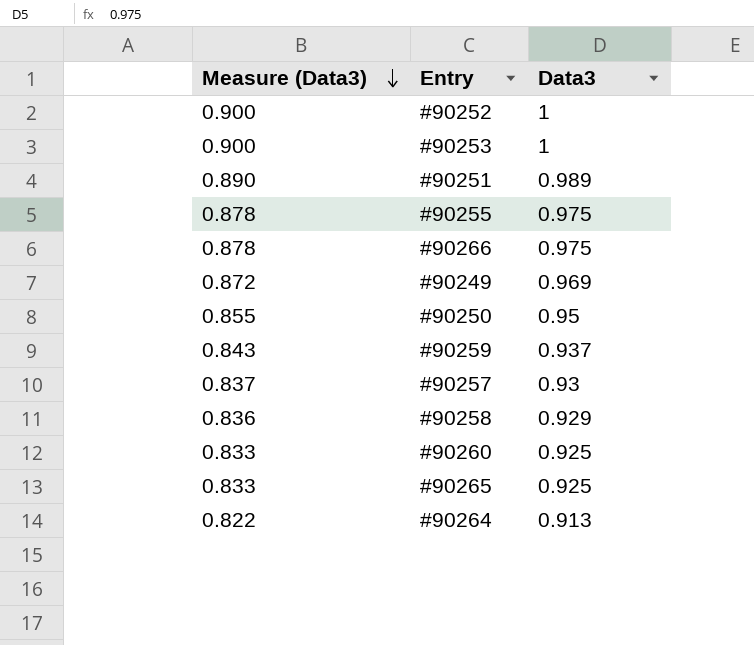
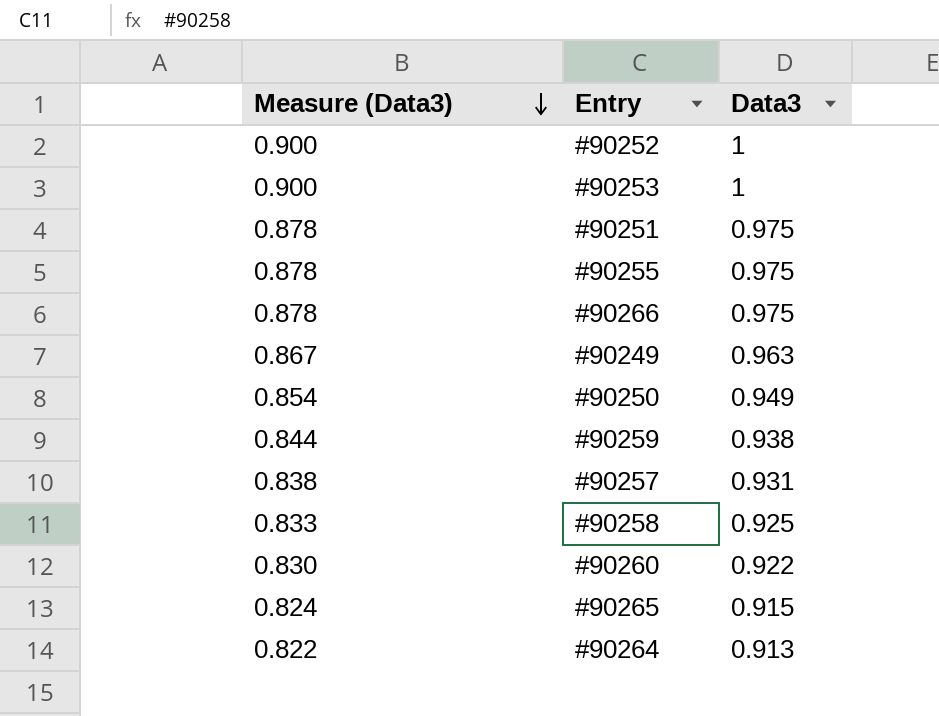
#90251 | Measure (Data3): 0.890 -> 0.878
#90251 | Data3: 0.989 -> 0.975
#90249 | Measure (Data3): 0.872 -> 0.867
#90249 | Data3: 0.969 -> 0.963
#90250 | Measure (Data3): 0.855 -> 0.854
#90250 | Data3: 0.95 -> 0.949
#90259 | Measure (Data3): 0.843 -> 0.844
#90259 | Data3: 0.937 -> 0.938
#90257 | Measure (Data3): 0.837 -> 0.838
#90257 | Data3: 0.93 -> 0.931
#90258 | Measure (Data3): 0.836 -> 0.833
#90258 | Data3: 0.929 -> 0.925
#90260 | Measure (Data3): 0.833 -> 0.830
#90260 | Data3: 0.925 -> 0.922
#90265 | Measure (Data3): 0.833 -> 0.824
#90265 | Data3: 0.925 -> 0.915

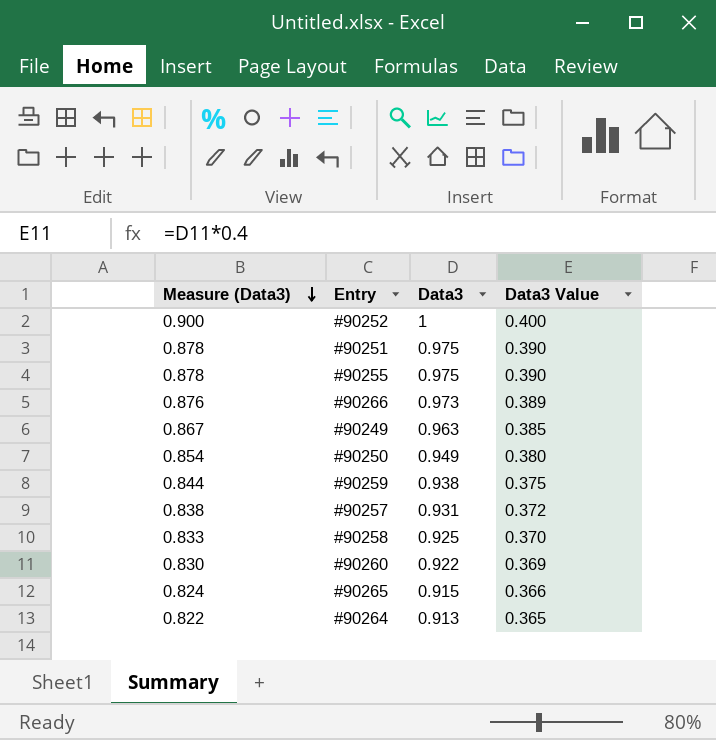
column Data3 Value | formula: none -> [Data3] * 0.4
row #90253: 0.900 | 1 -> none
#90266 | Measure (Data3): 0.878 -> 0.876
#90266 | Data3: 0.975 -> 0.973

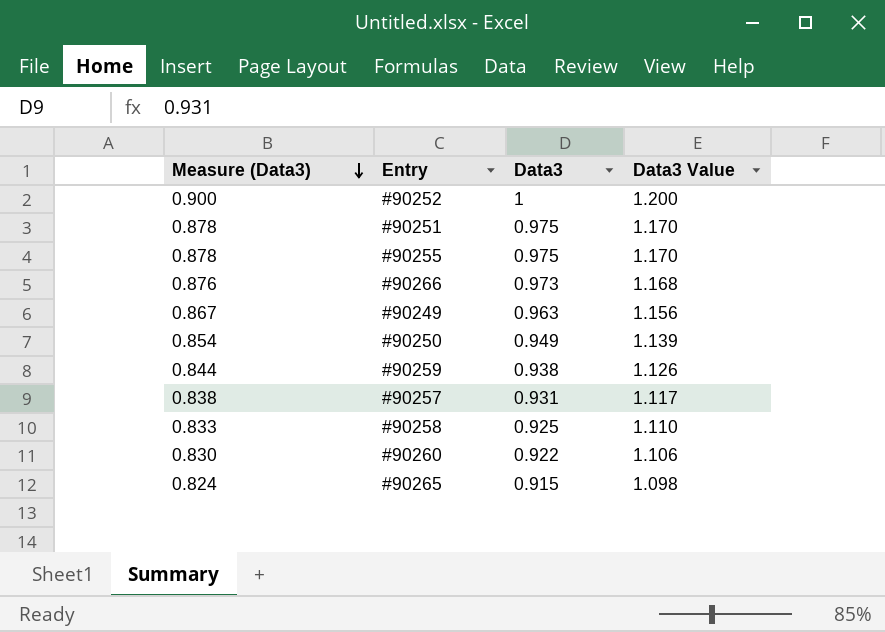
column Data3 Value | formula: [Data3] * 0.4 -> [Data3] * 1.2
row #90264: 0.822 | 0.913 | 0.365 -> none

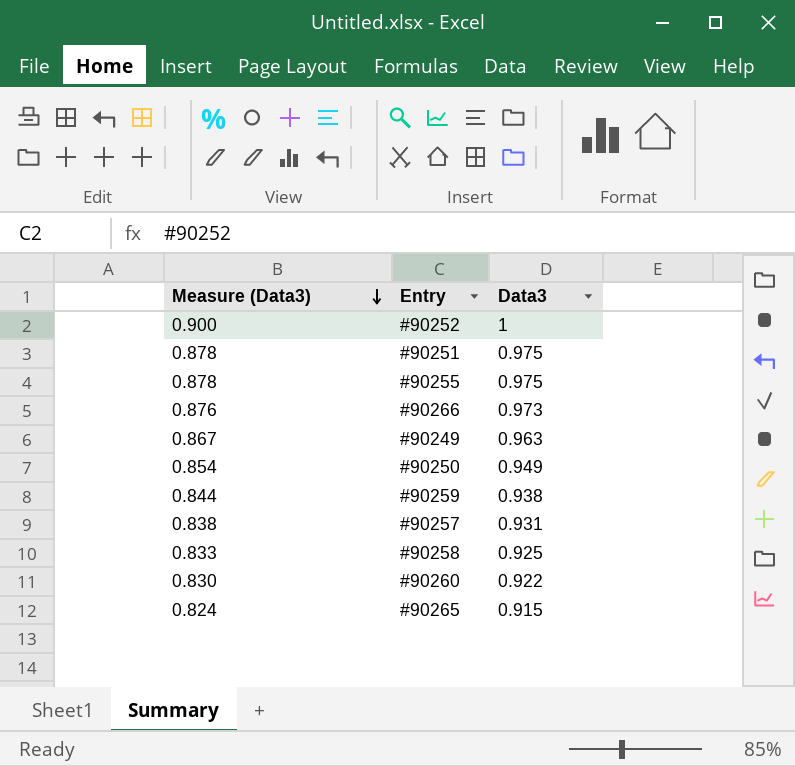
column Data3 Value | formula: [Data3] * 1.2 -> none

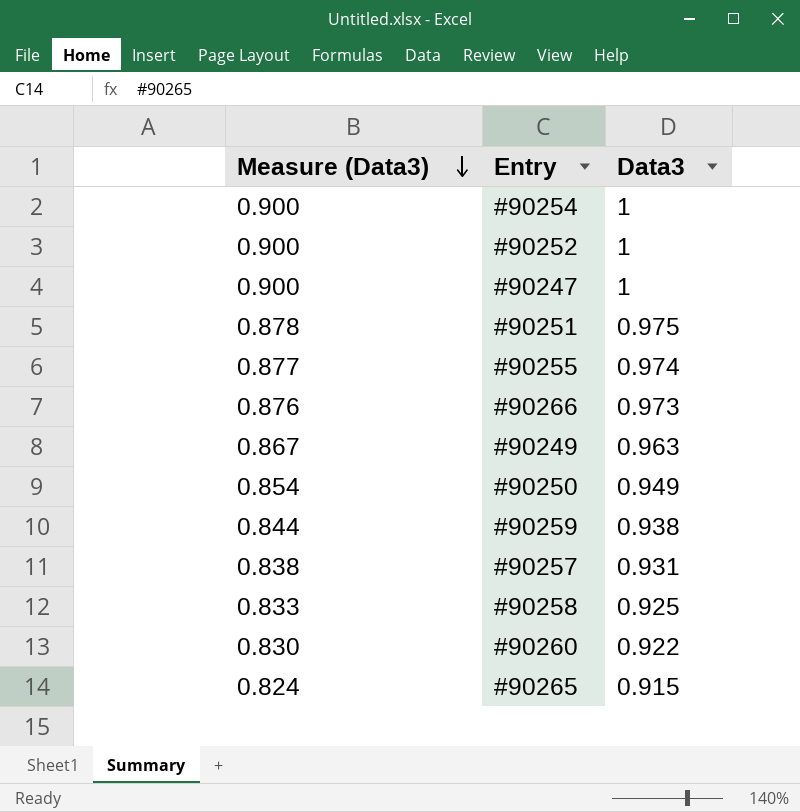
row #90254: none -> 0.900 | 1
row #90247: none -> 0.900 | 1
#90255 | Measure (Data3): 0.878 -> 0.877
#90255 | Data3: 0.975 -> 0.974

